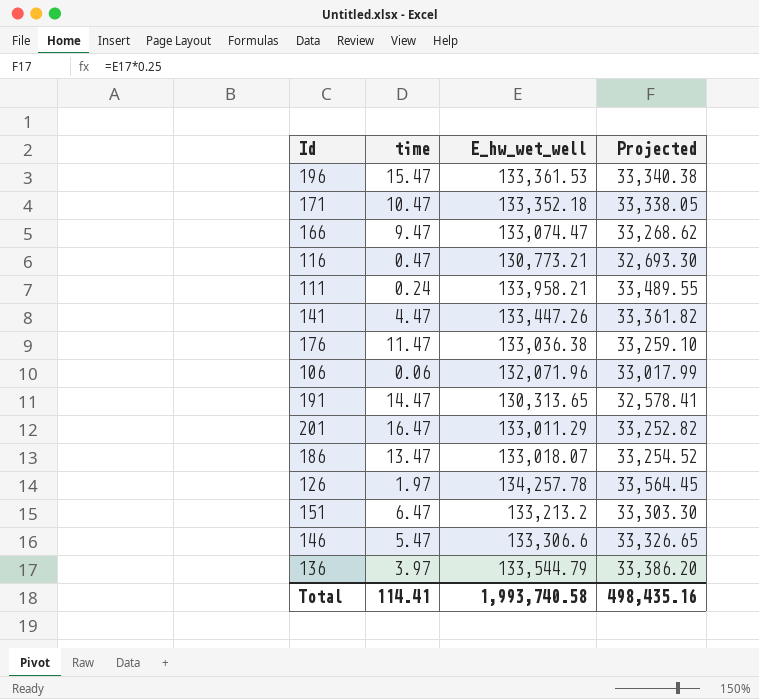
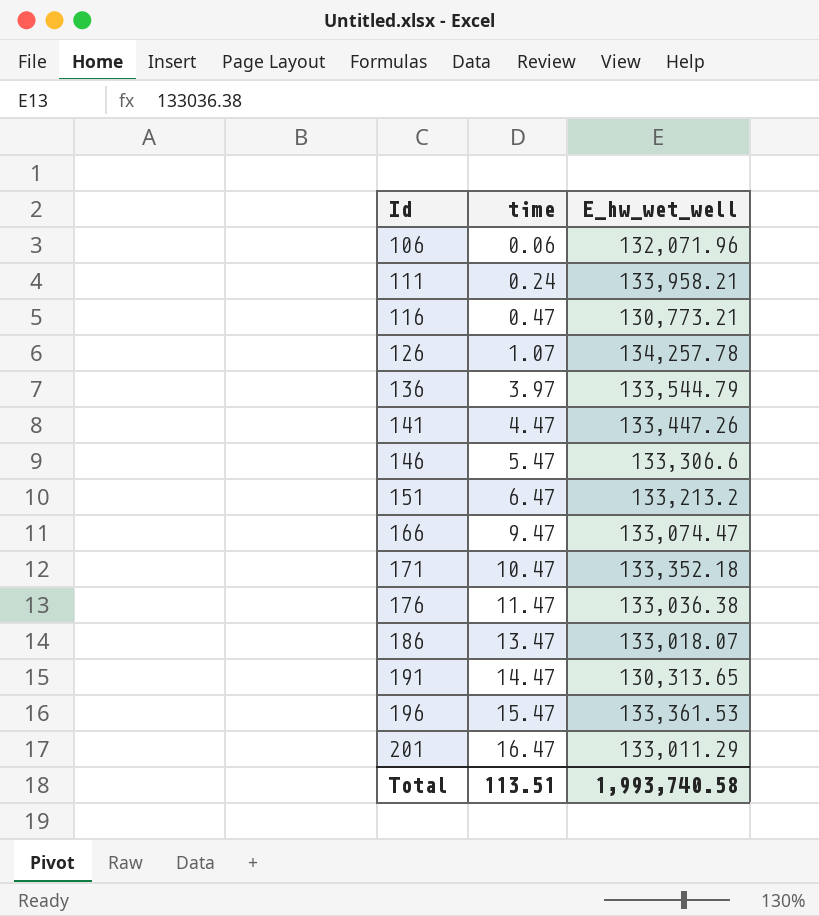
row order: none -> Id ascending
column Projected | formula: [E_hw_wet_well] * 0.25 -> none
126 | time: 1.97 -> 1.07
Total | time: 114.41 -> 113.51

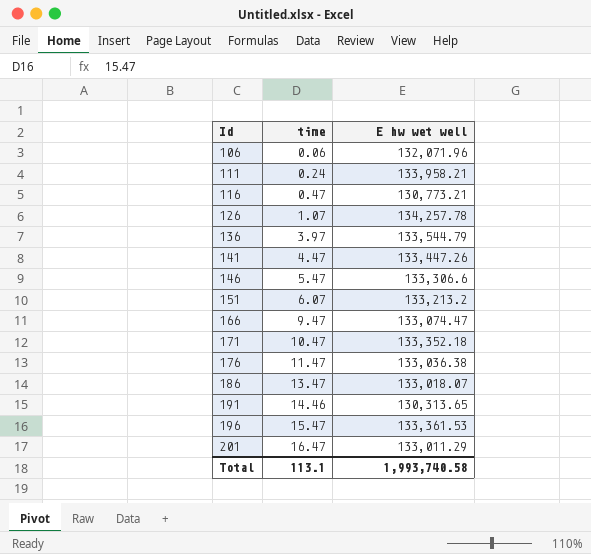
column name: E_hw_wet_well -> E hw wet well
151 | time: 6.47 -> 6.07
191 | time: 14.47 -> 14.46
Total | time: 113.51 -> 113.1

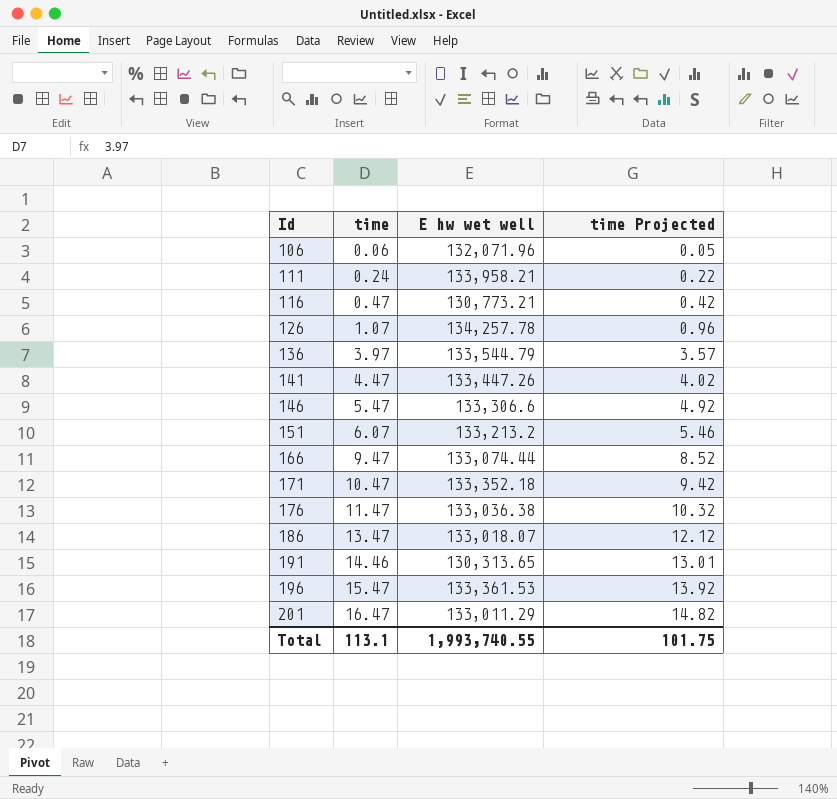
column time Projected | formula: none -> [time] * 0.9
166 | E hw wet well: 133,074.47 -> 133,074.44
Total | E hw wet well: 1,993,740.58 -> 1,993,740.55

